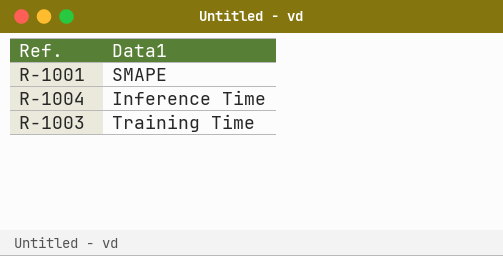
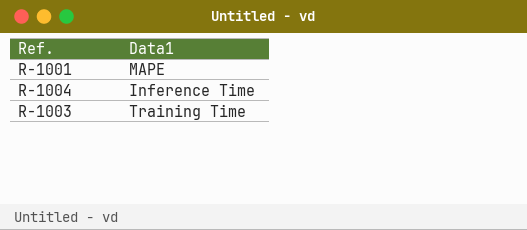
R-1001 | Data1: SMAPE -> MAPE

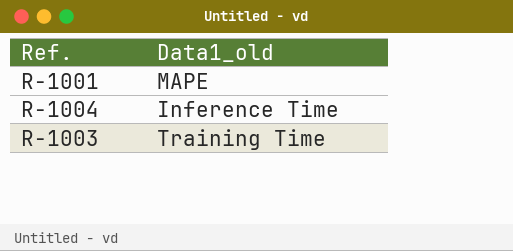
column name: Data1 -> Data1_old

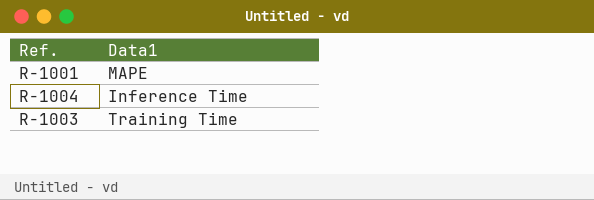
column name: Data1_old -> Data1

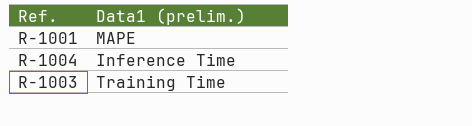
column name: Data1 -> Data1 (prelim.)

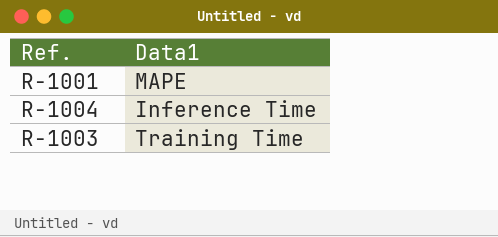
column name: Data1 (prelim.) -> Data1

